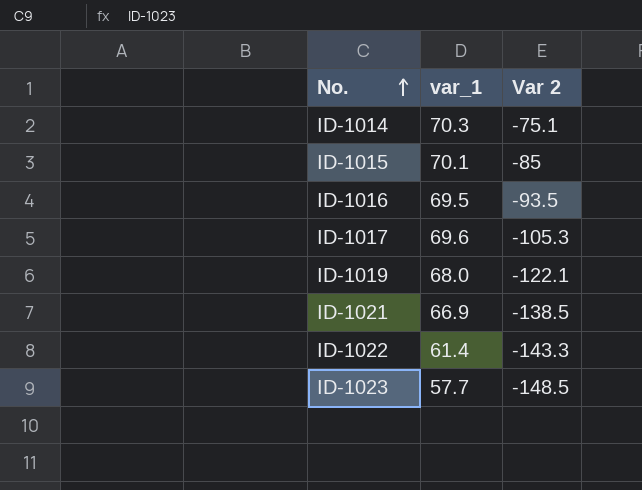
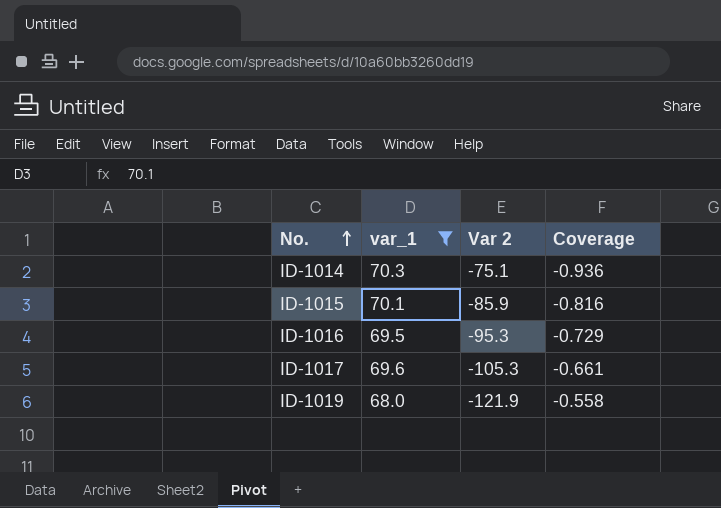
filter: none -> var_1 >= 68.0
column Coverage | formula: none -> [var_1] / [Var 2]
ID-1015 | Var 2: -85 -> -85.9
ID-1016 | Var 2: -93.5 -> -95.3
ID-1019 | Var 2: -122.1 -> -121.9

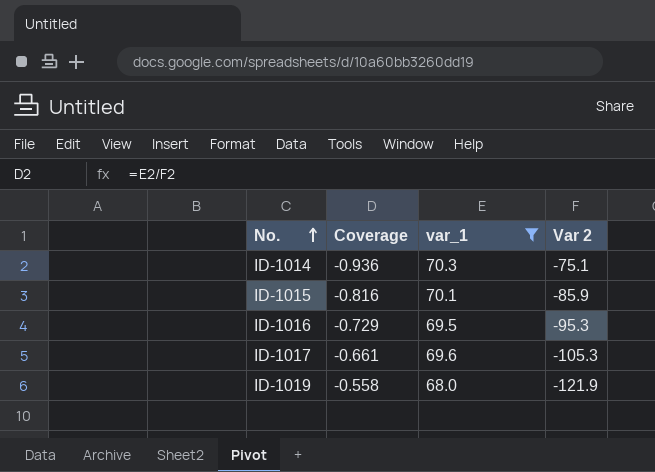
column Coverage | position: 4 -> 2

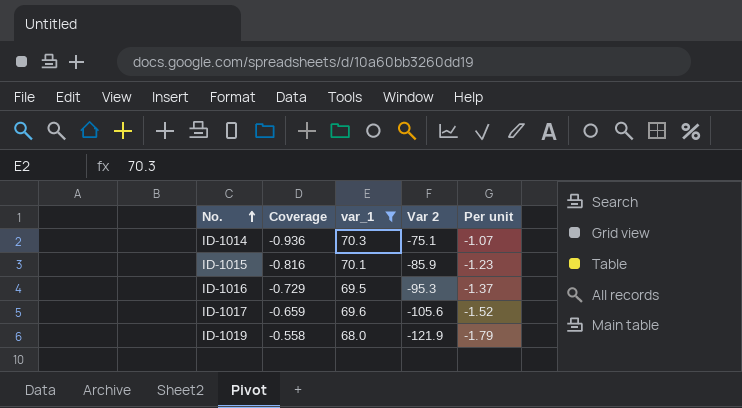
column Per unit | formula: none -> [Var 2] / [var_1]
ID-1017 | Coverage: -0.661 -> -0.659
ID-1017 | Var 2: -105.3 -> -105.6

